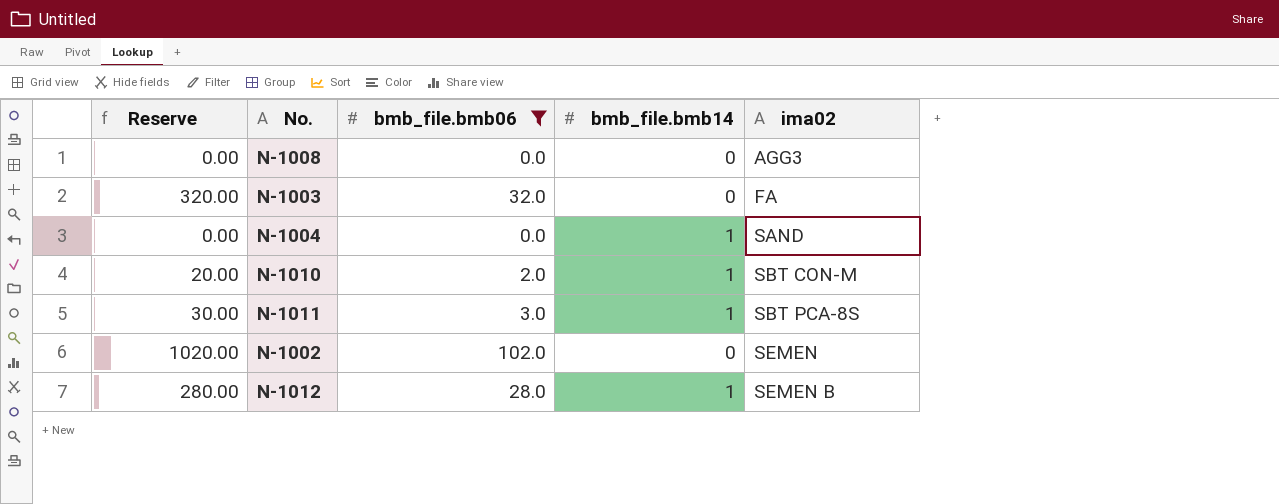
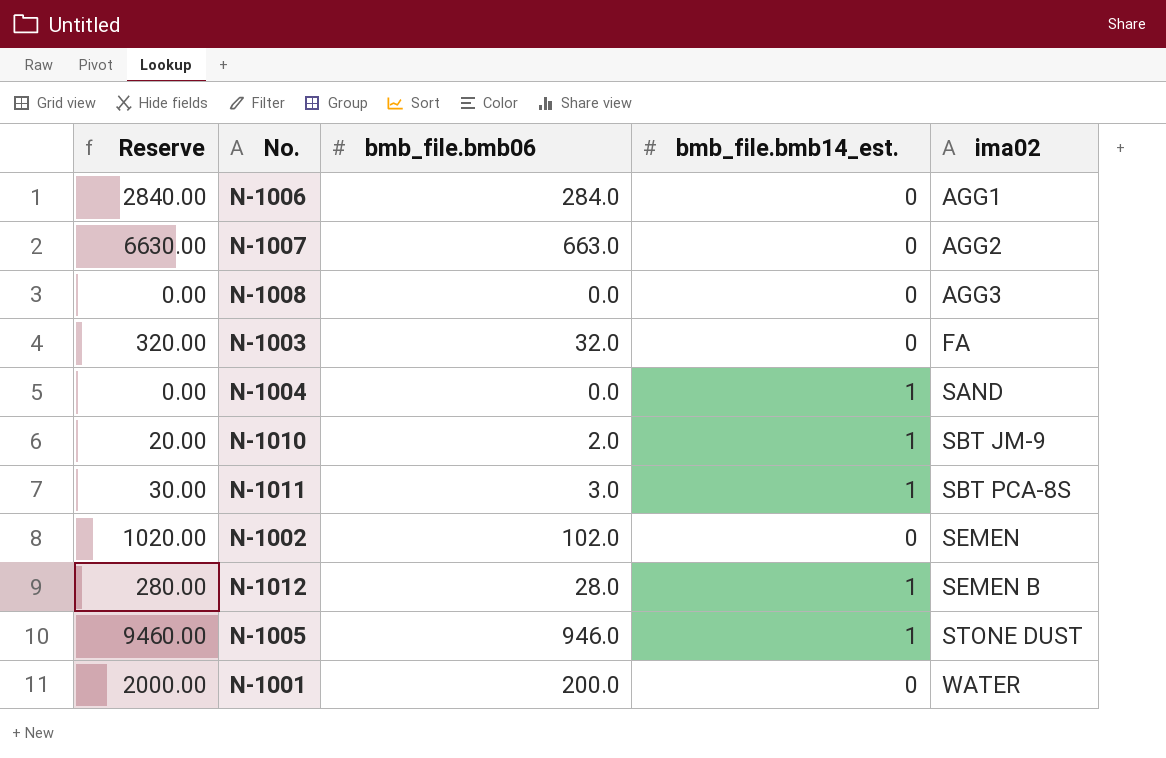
filter: bmb_file.bmb06 <= 102.0 -> none
column name: bmb_file.bmb14 -> bmb_file.bmb14_est.
N-1010 | ima02: SBT CON-M -> SBT JM-9

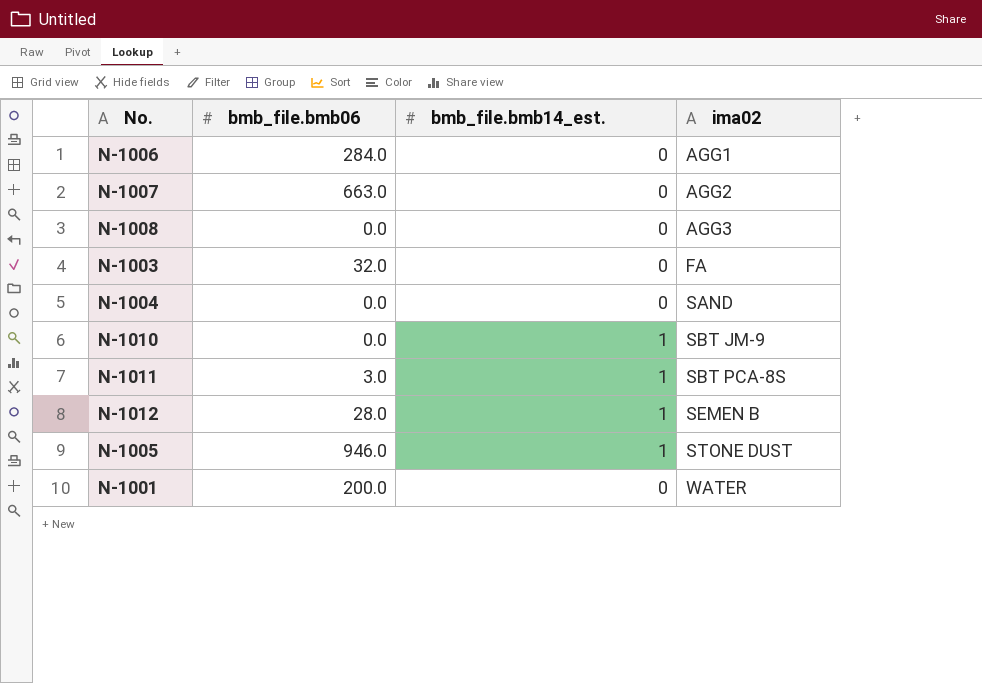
column Reserve | formula: [bmb_file.bmb06] * 10 -> none
row N-1002: 1020.00 | 102.0 | 0 | SEMEN -> none
N-1004 | bmb_file.bmb14_est.: 1 -> 0
N-1010 | bmb_file.bmb06: 2.0 -> 0.0

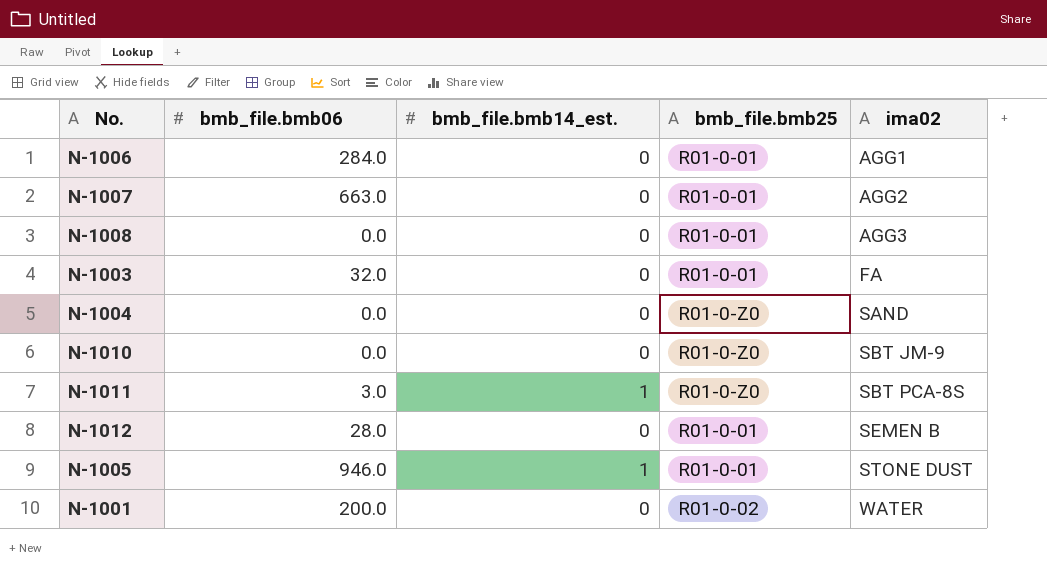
column bmb_file.bmb25 | position: none -> 4
N-1010 | bmb_file.bmb14_est.: 1 -> 0
N-1012 | bmb_file.bmb14_est.: 1 -> 0

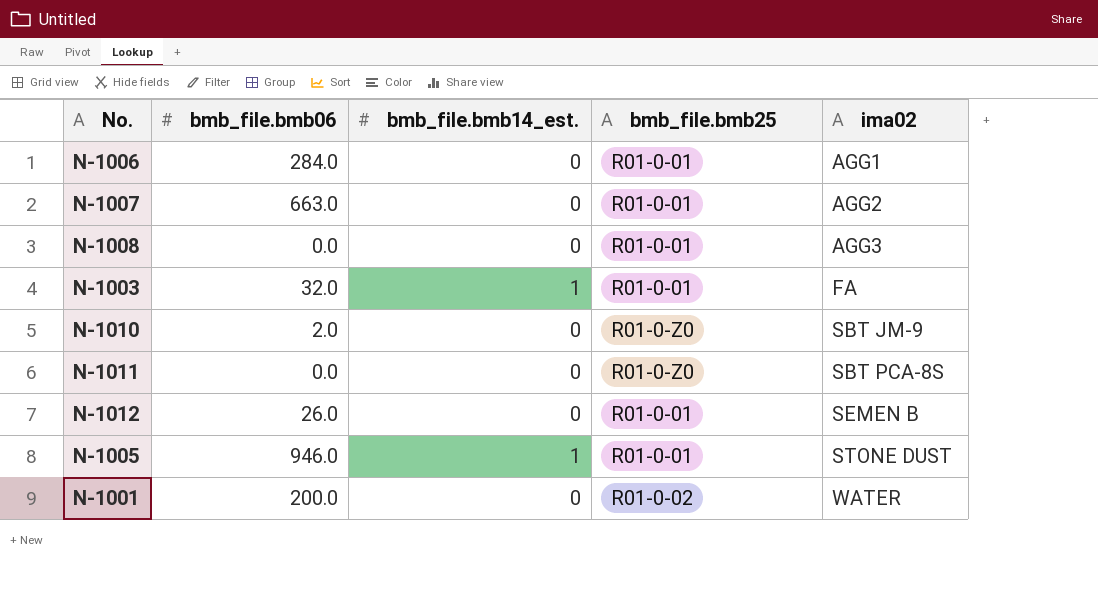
row N-1004: 0.0 | 0 | R01-0-Z0 | SAND -> none
N-1003 | bmb_file.bmb14_est.: 0 -> 1
N-1010 | bmb_file.bmb06: 0.0 -> 2.0
N-1011 | bmb_file.bmb06: 3.0 -> 0.0
N-1011 | bmb_file.bmb14_est.: 1 -> 0
N-1012 | bmb_file.bmb06: 28.0 -> 26.0

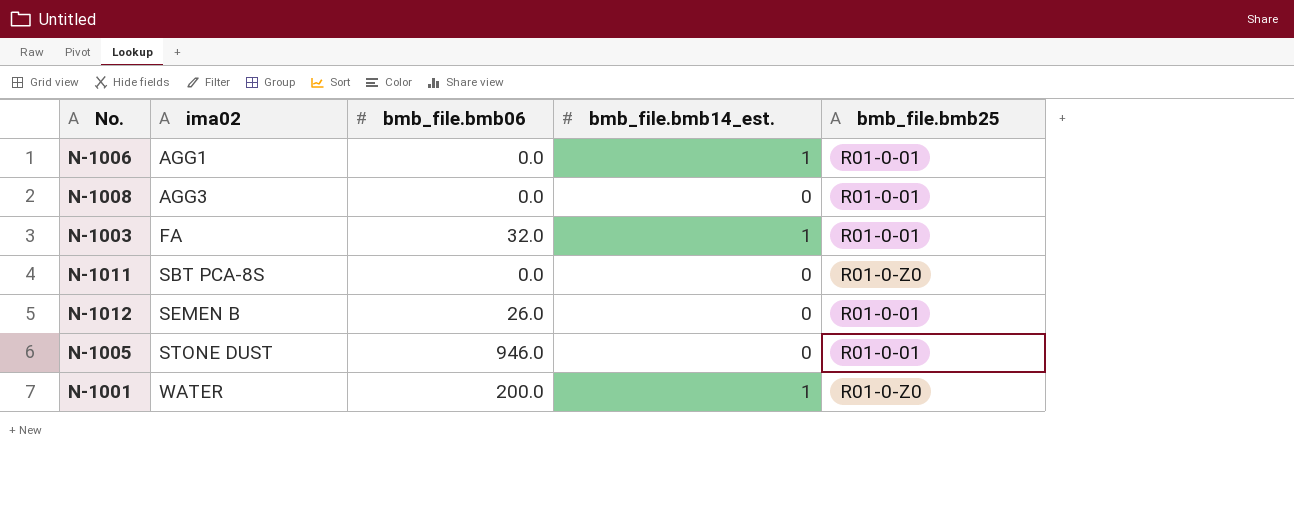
column ima02 | position: 5 -> 2
row N-1007: 663.0 | 0 | R01-0-01 | AGG2 -> none
row N-1010: 2.0 | 0 | R01-0-Z0 | SBT JM-9 -> none
N-1006 | bmb_file.bmb06: 284.0 -> 0.0
N-1006 | bmb_file.bmb14_est.: 0 -> 1
N-1005 | bmb_file.bmb14_est.: 1 -> 0
N-1001 | bmb_file.bmb14_est.: 0 -> 1
N-1001 | bmb_file.bmb25: R01-0-02 -> R01-0-Z0

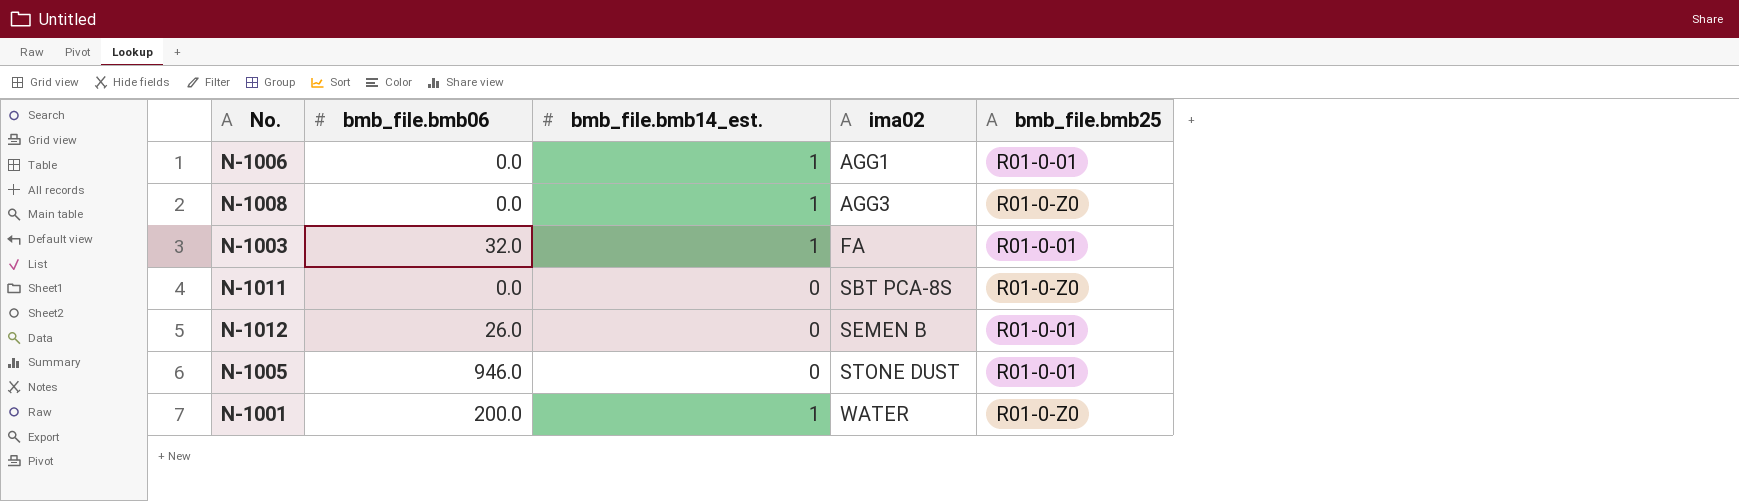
column ima02 | position: 2 -> 4
N-1008 | bmb_file.bmb14_est.: 0 -> 1
N-1008 | bmb_file.bmb25: R01-0-01 -> R01-0-Z0

